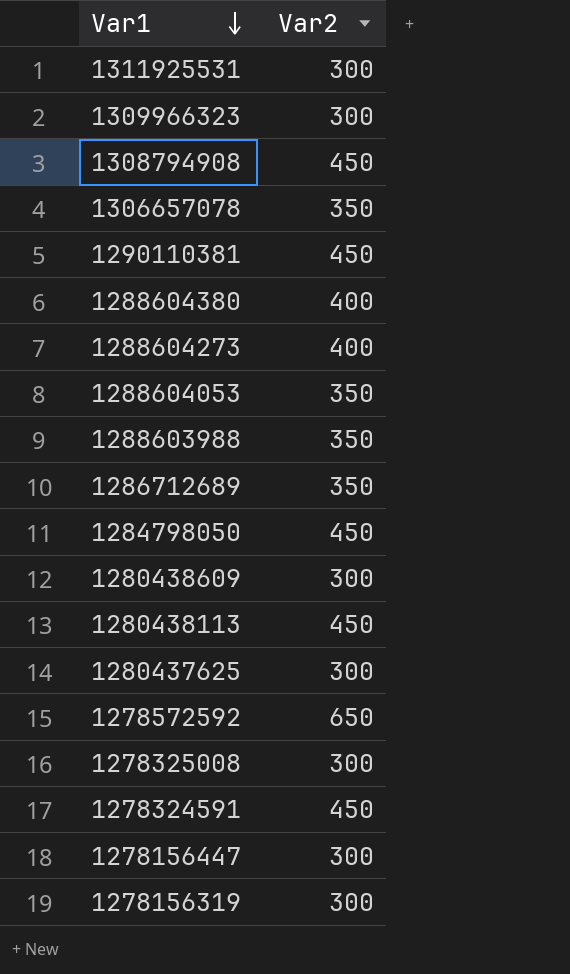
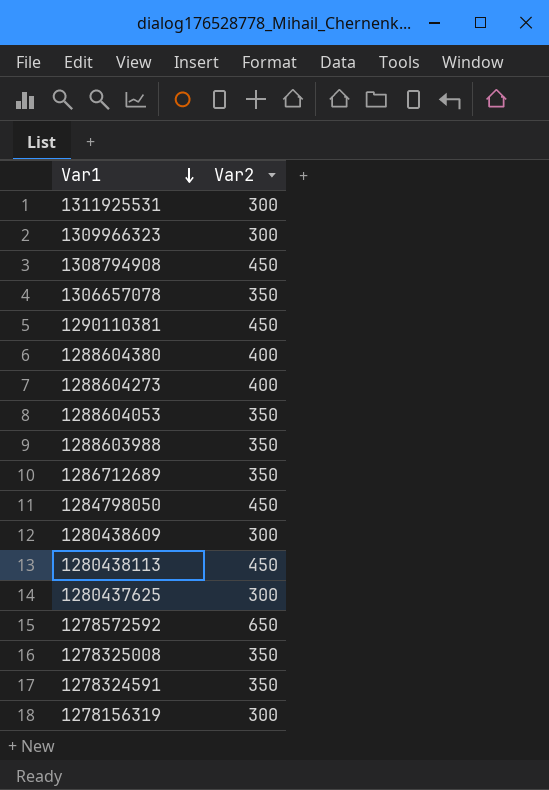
row 1278156447: 300 -> none
1278325008 | Var2: 300 -> 350
1278324591 | Var2: 450 -> 350

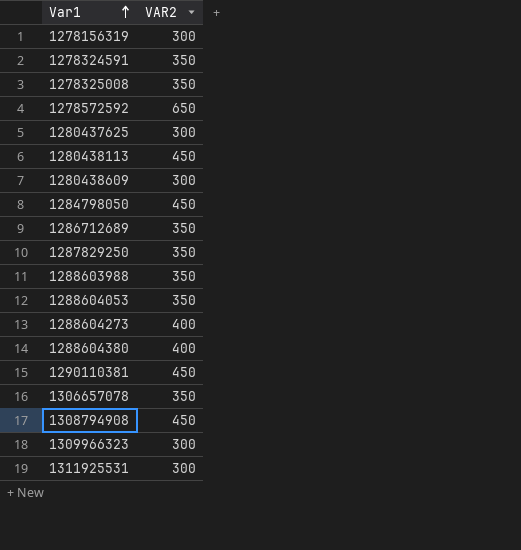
row order: Var1 descending -> Var1 ascending
column name: Var2 -> VAR2
row 1287829250: none -> 350

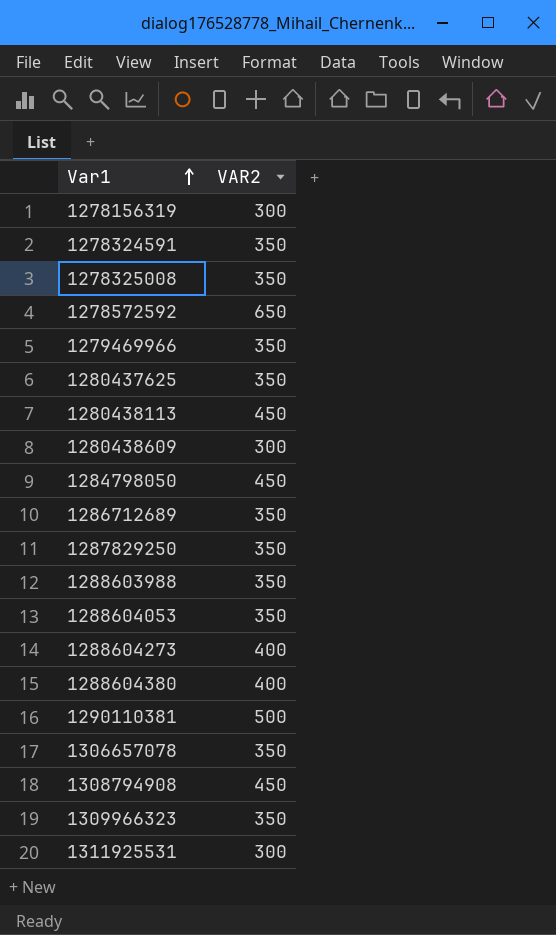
row 1279469966: none -> 350
1280437625 | VAR2: 300 -> 350
1290110381 | VAR2: 450 -> 500
1309966323 | VAR2: 300 -> 350

